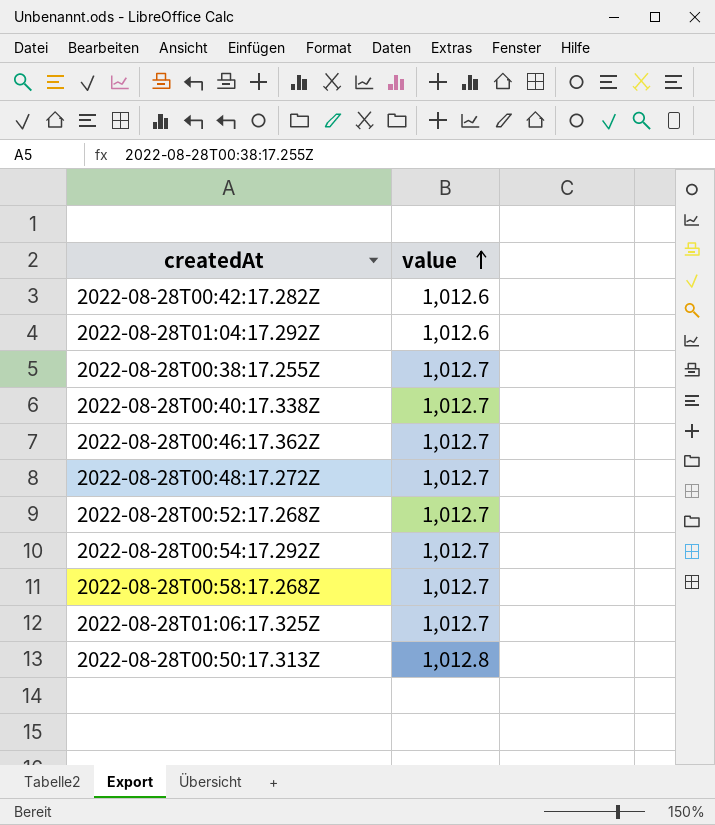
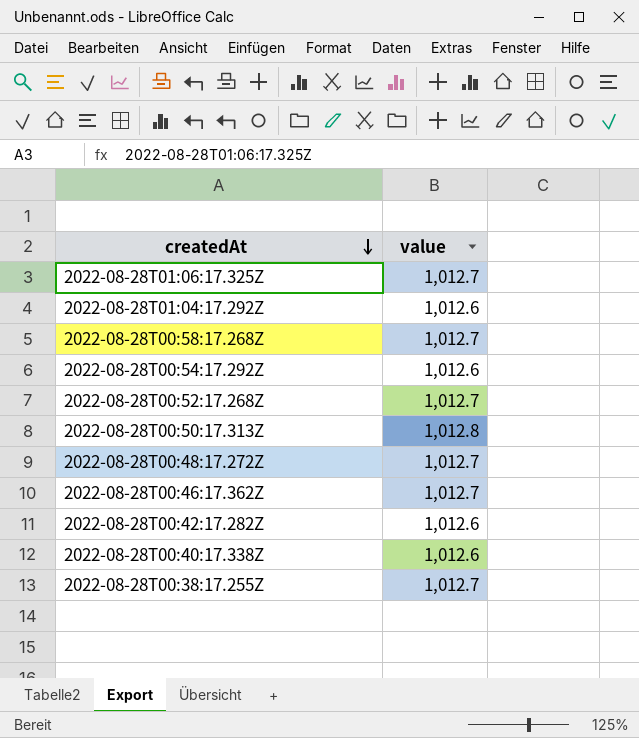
row order: value ascending -> createdAt descending
2022-08-28T00:54:17.292Z | value: 1,012.7 -> 1,012.6
2022-08-28T00:40:17.338Z | value: 1,012.7 -> 1,012.6

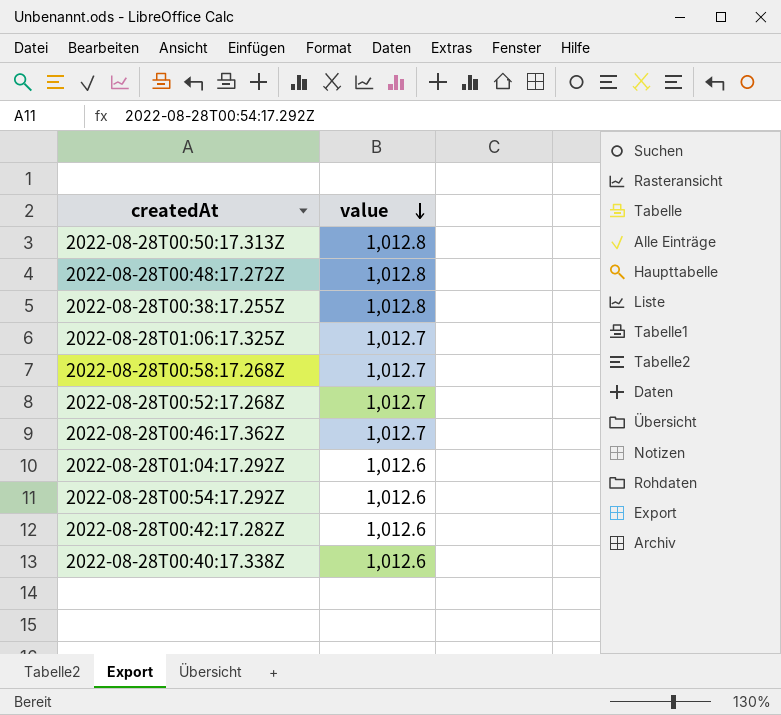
row order: createdAt descending -> value descending
2022-08-28T00:48:17.272Z | value: 1,012.7 -> 1,012.8
2022-08-28T00:38:17.255Z | value: 1,012.7 -> 1,012.8

